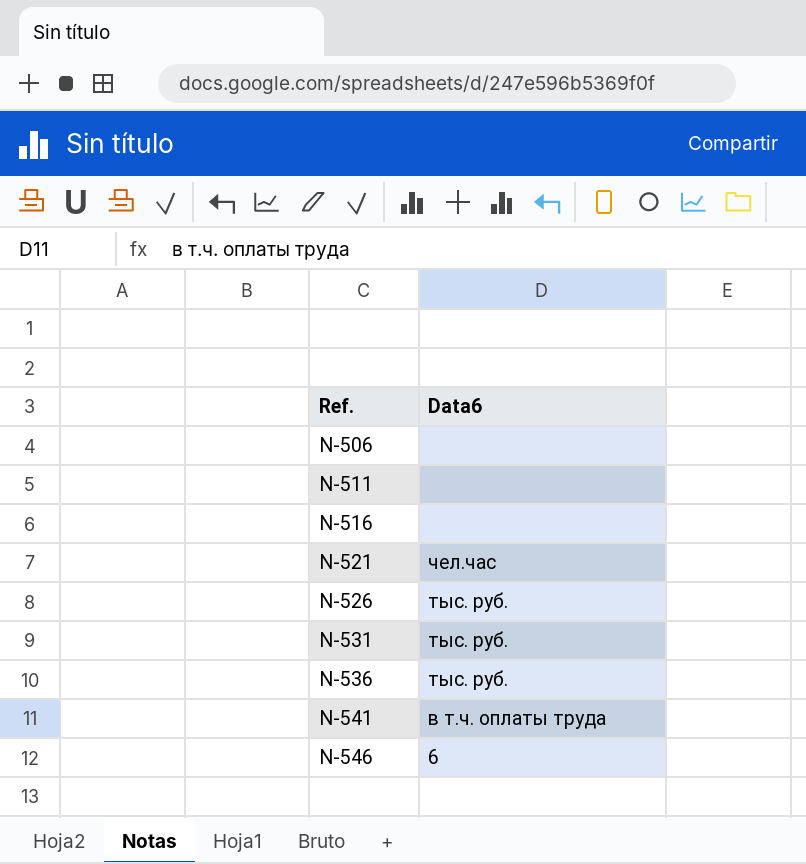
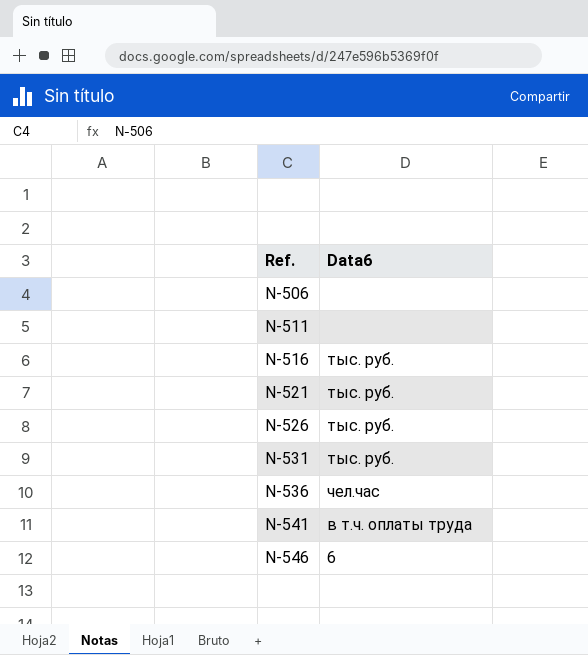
N-516 | Data6: none -> тыс. руб.
N-521 | Data6: чел.час -> тыс. руб.
N-536 | Data6: тыс. руб. -> чел.час

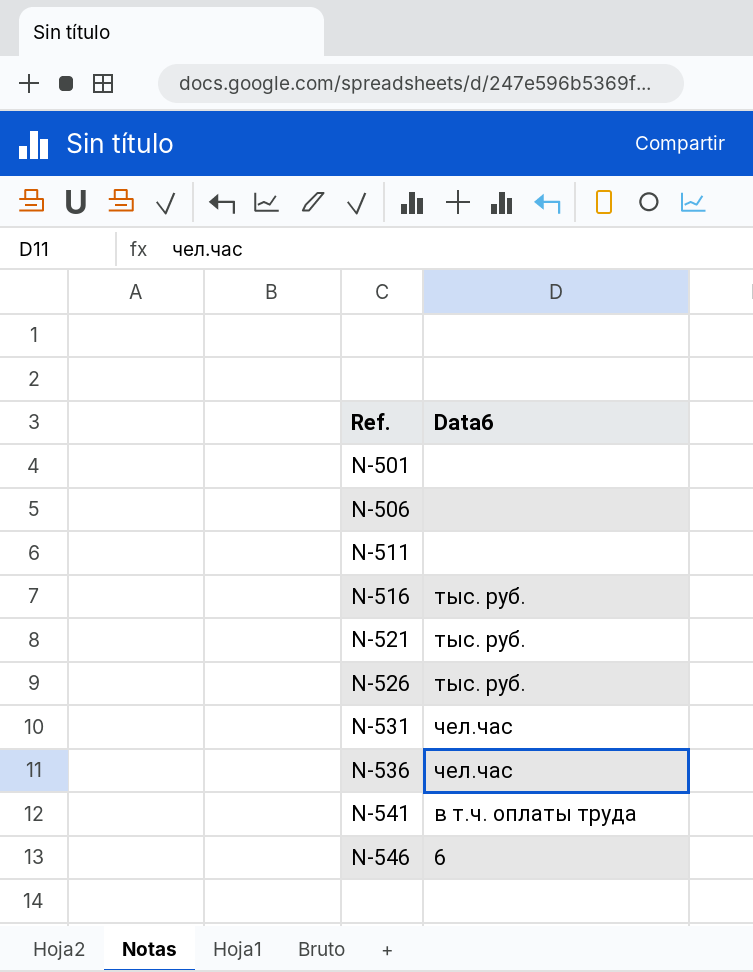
row N-501: none -> none
N-531 | Data6: тыс. руб. -> чел.час

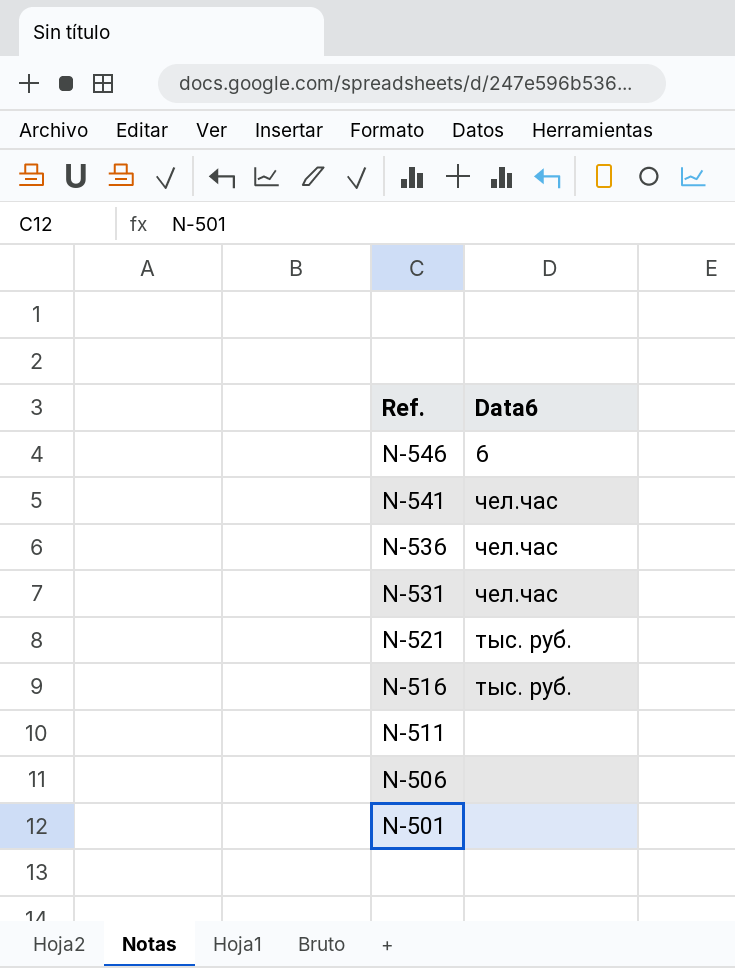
row order: Ref. ascending -> Ref. descending
row N-526: тыс. руб. -> none
N-541 | Data6: в т.ч. оплаты труда -> чел.час

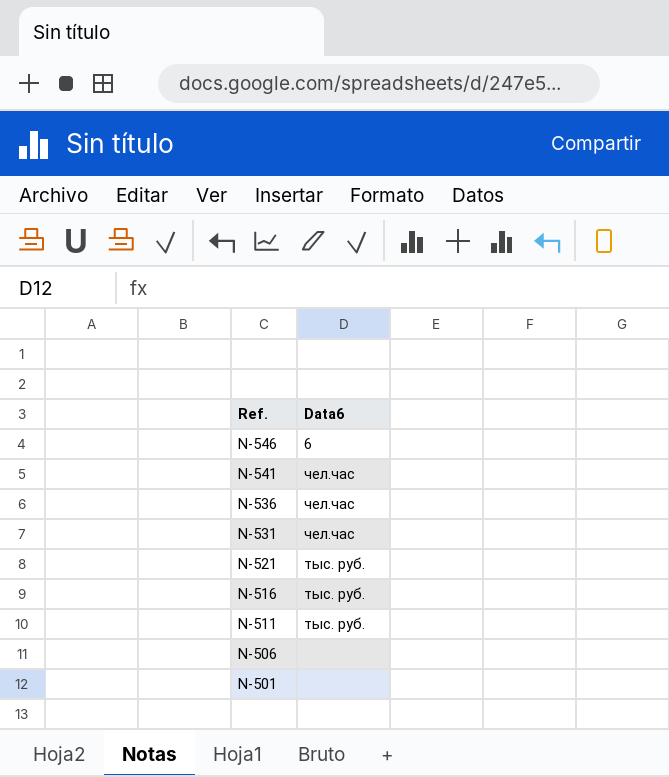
N-511 | Data6: none -> тыс. руб.

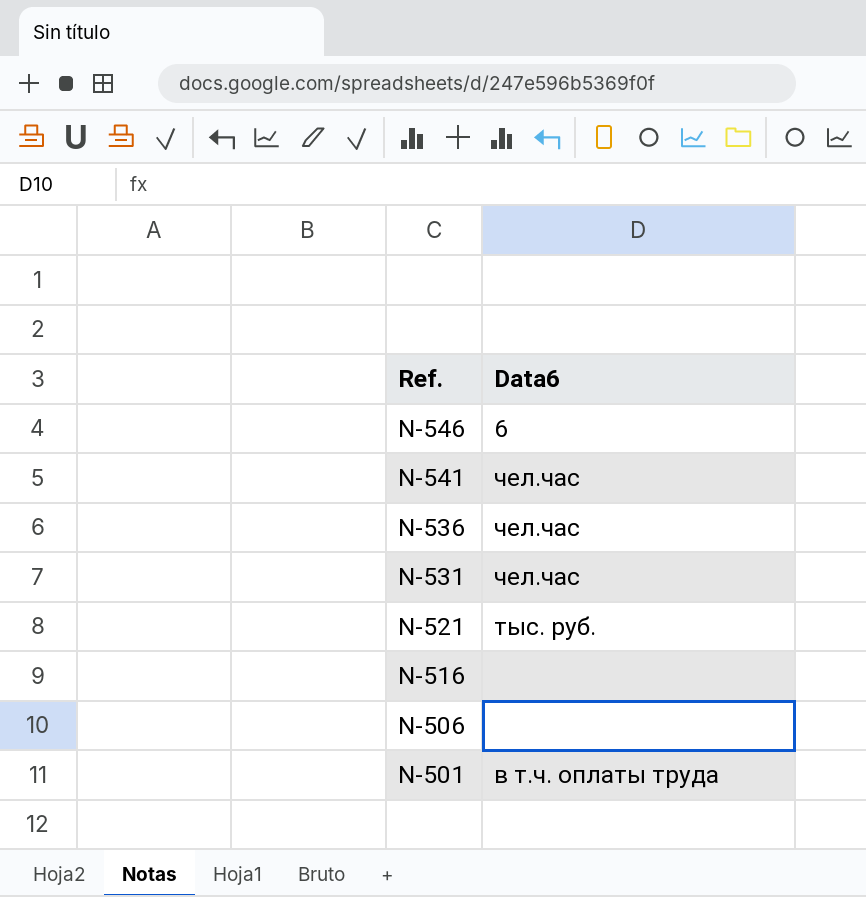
row N-511: тыс. руб. -> none
N-516 | Data6: тыс. руб. -> none
N-501 | Data6: none -> в т.ч. оплаты труда

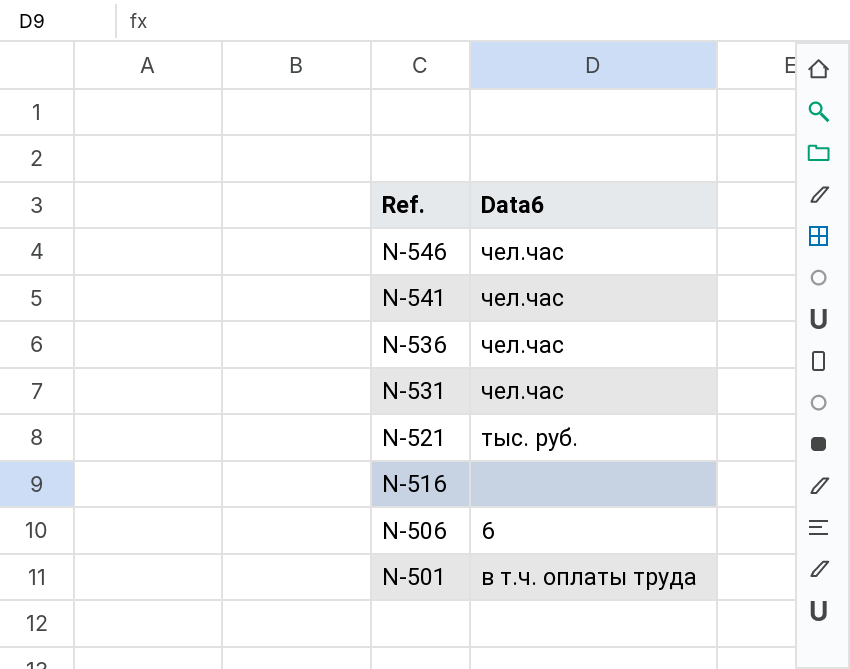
N-546 | Data6: 6 -> чел.час
N-506 | Data6: none -> 6

